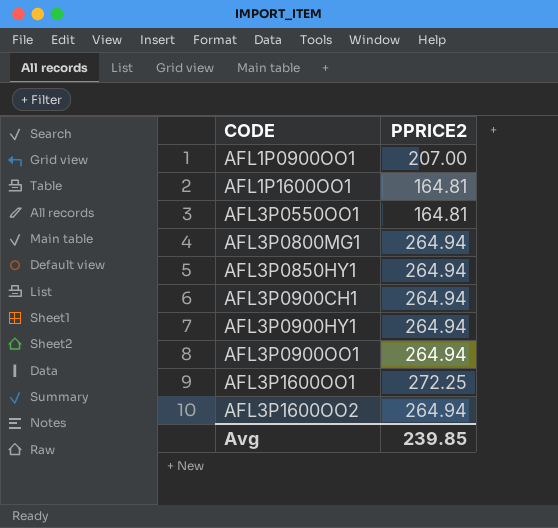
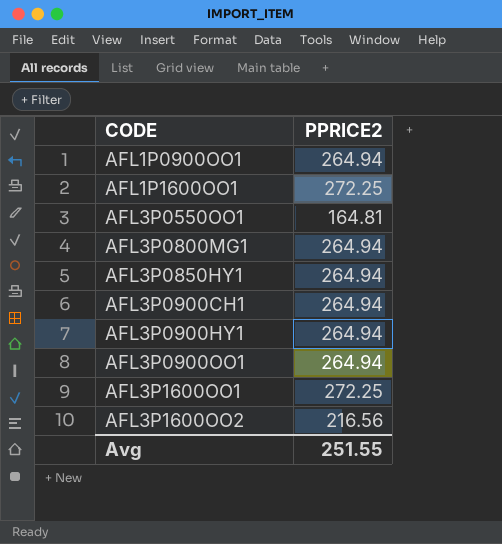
AFL1P0900OO1 | PPRICE2: 207.00 -> 264.94
AFL1P1600OO1 | PPRICE2: 164.81 -> 272.25
AFL3P1600OO2 | PPRICE2: 264.94 -> 216.56
Avg | PPRICE2: 239.85 -> 251.55

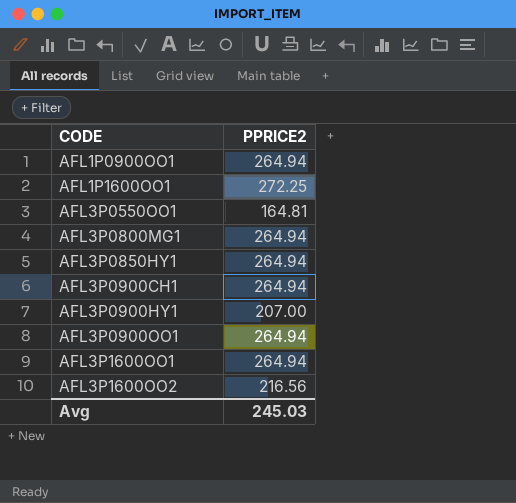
AFL3P0900HY1 | PPRICE2: 264.94 -> 207.00
AFL3P1600OO1 | PPRICE2: 272.25 -> 264.94
Avg | PPRICE2: 251.55 -> 245.03

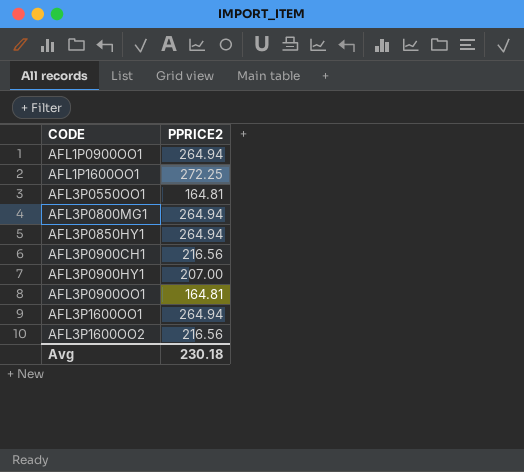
AFL3P0900CH1 | PPRICE2: 264.94 -> 216.56
AFL3P0900OO1 | PPRICE2: 264.94 -> 164.81
Avg | PPRICE2: 245.03 -> 230.18

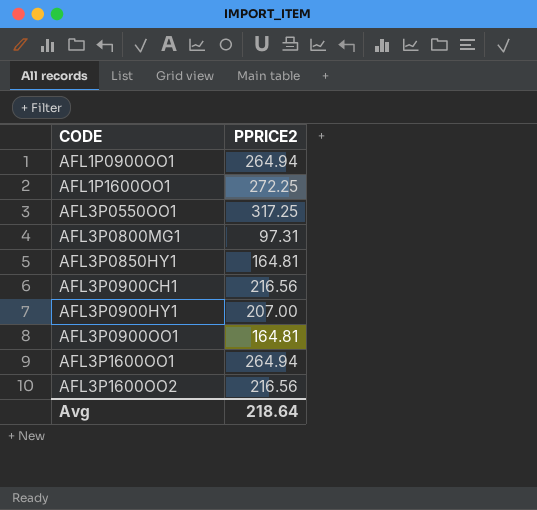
AFL3P0550OO1 | PPRICE2: 164.81 -> 317.25
AFL3P0800MG1 | PPRICE2: 264.94 -> 97.31
AFL3P0850HY1 | PPRICE2: 264.94 -> 164.81
Avg | PPRICE2: 230.18 -> 218.64

